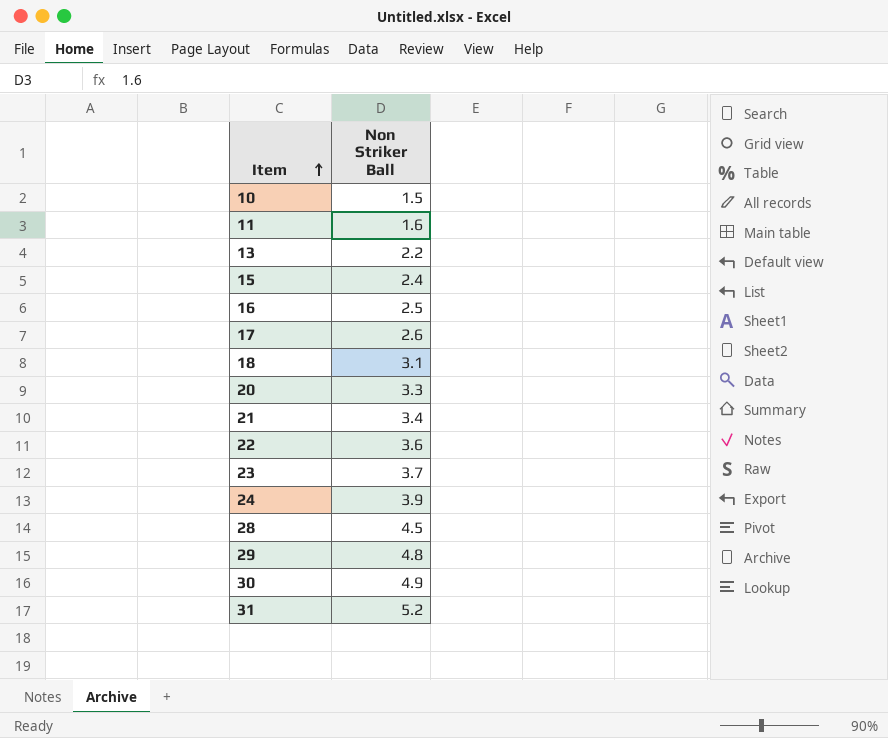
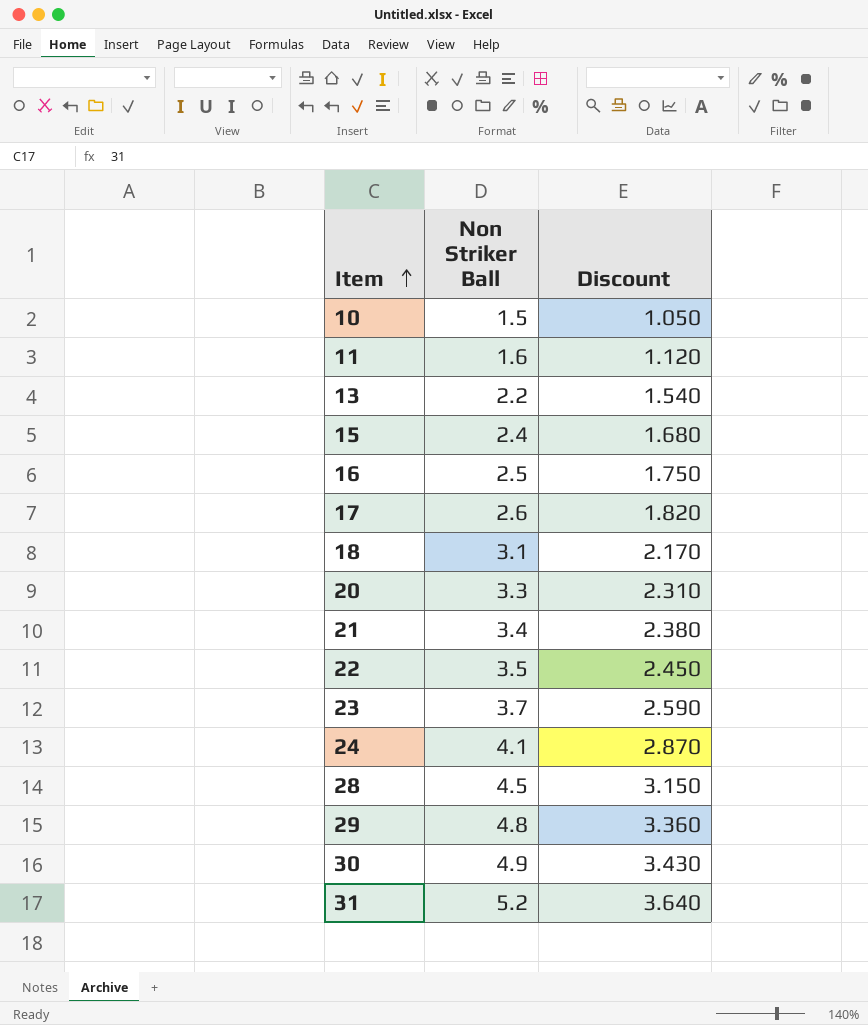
column Discount | formula: none -> [Non Striker Ball] * 0.7
22 | Non Striker Ball: 3.6 -> 3.5
24 | Non Striker Ball: 3.9 -> 4.1

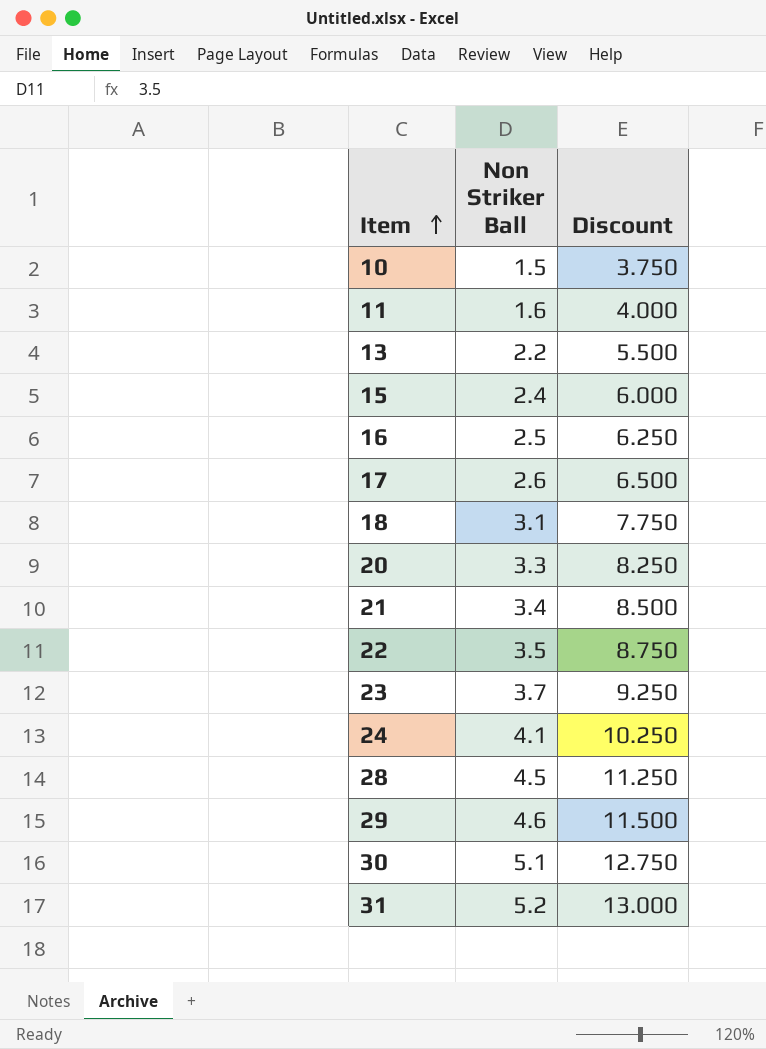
column Discount | formula: [Non Striker Ball] * 0.7 -> [Non Striker Ball] * 2.5
29 | Non Striker Ball: 4.8 -> 4.6
30 | Non Striker Ball: 4.9 -> 5.1

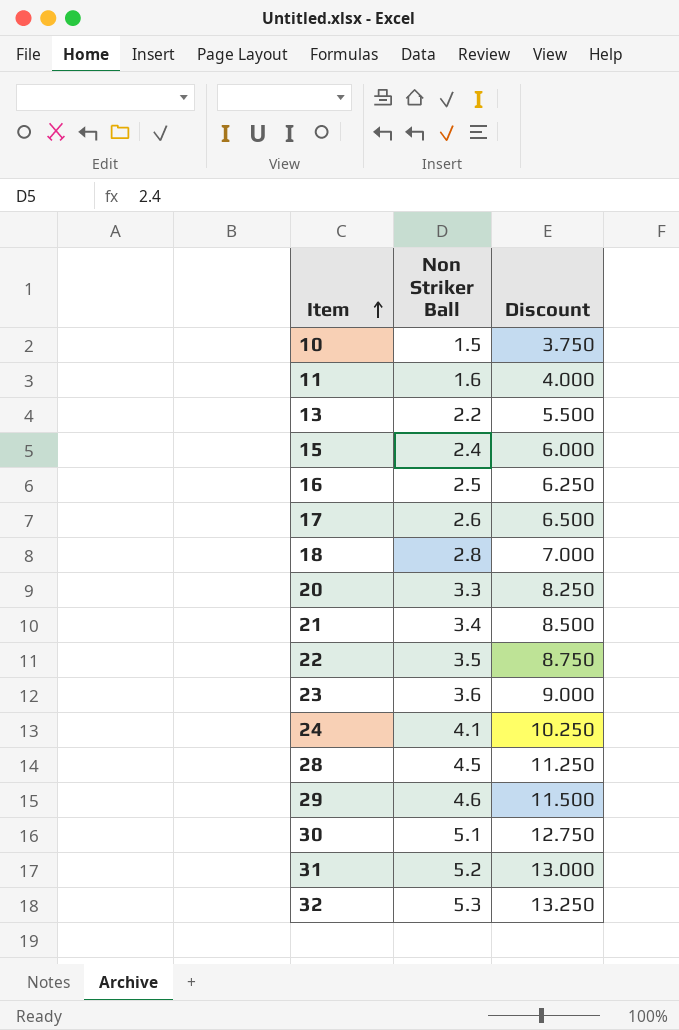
18 | Non Striker Ball: 3.1 -> 2.8
18 | Discount: 7.750 -> 7.000
23 | Non Striker Ball: 3.7 -> 3.6
23 | Discount: 9.250 -> 9.000
row 32: none -> 5.3 | 13.250

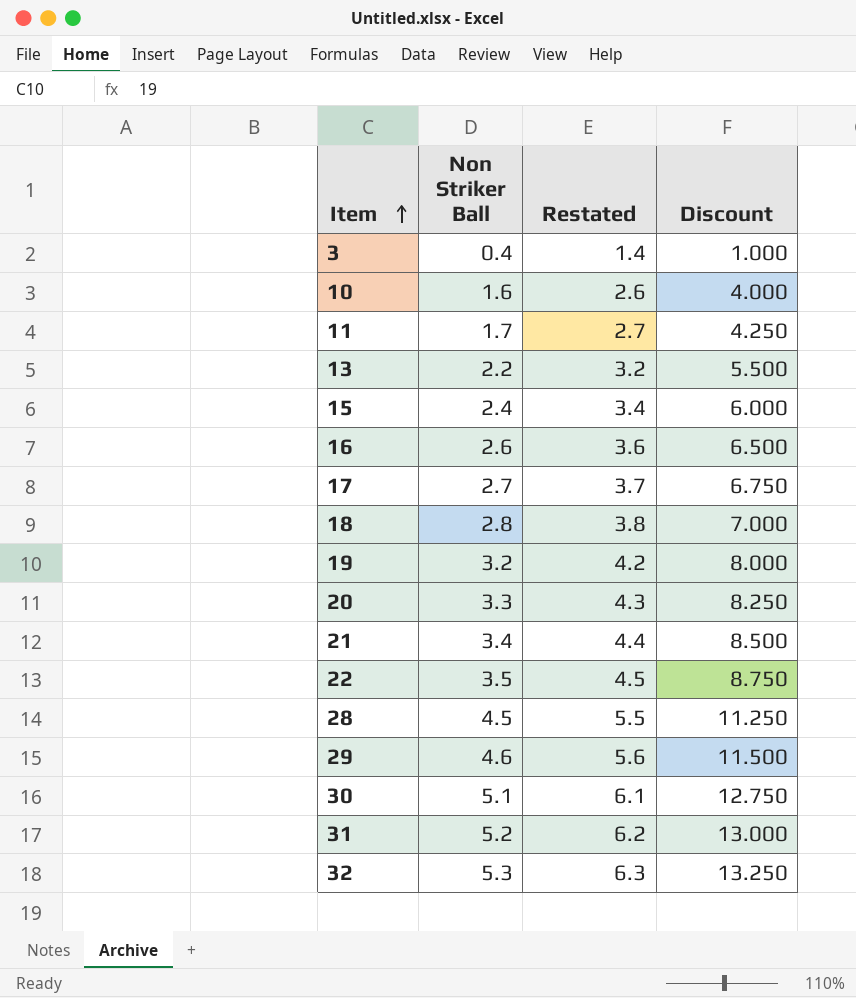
column Restated | formula: none -> [Non Striker Ball] + 1
row 23: 3.6 | 9.000 -> none
row 24: 4.1 | 10.250 -> none
row 3: none -> 0.4 | 1.4 | 1.000
10 | Non Striker Ball: 1.5 -> 1.6
10 | Discount: 3.750 -> 4.000
11 | Non Striker Ball: 1.6 -> 1.7
11 | Discount: 4.000 -> 4.250
16 | Non Striker Ball: 2.5 -> 2.6
16 | Discount: 6.250 -> 6.500
17 | Non Striker Ball: 2.6 -> 2.7
17 | Discount: 6.500 -> 6.750
row 19: none -> 3.2 | 4.2 | 8.000

